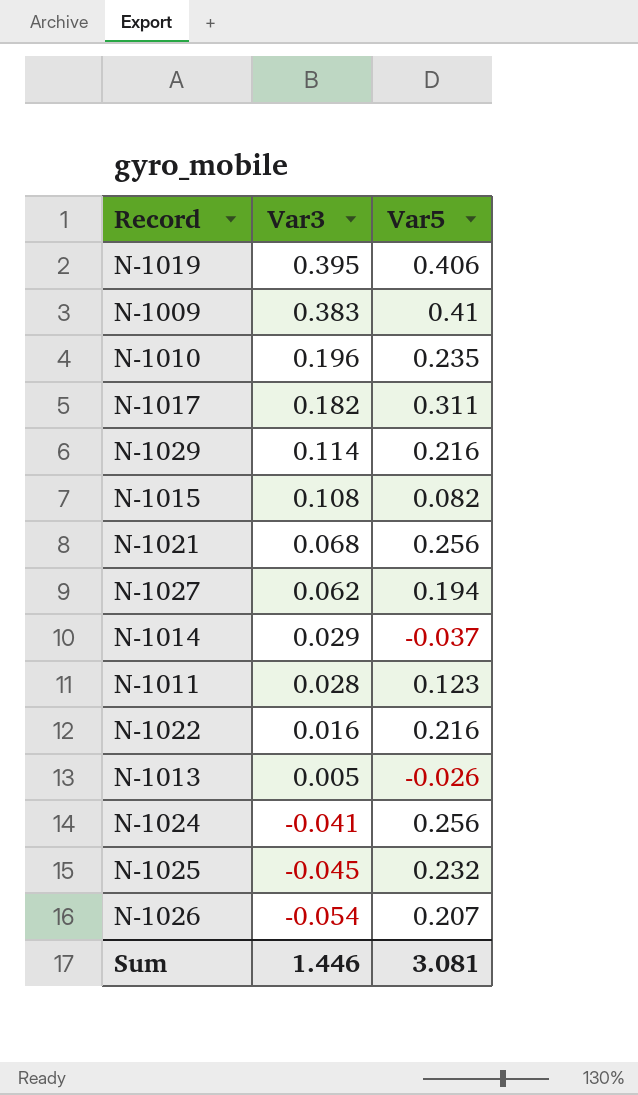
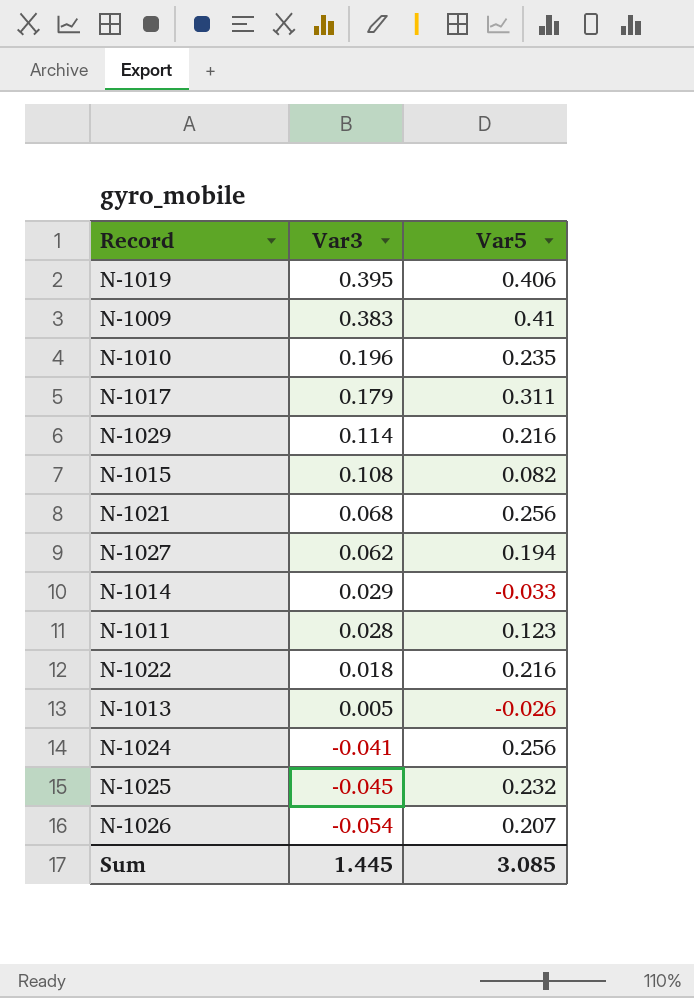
N-1017 | Var3: 0.182 -> 0.179
N-1014 | Var5: -0.037 -> -0.033
N-1022 | Var3: 0.016 -> 0.018
Sum | Var3: 1.446 -> 1.445
Sum | Var5: 3.081 -> 3.085

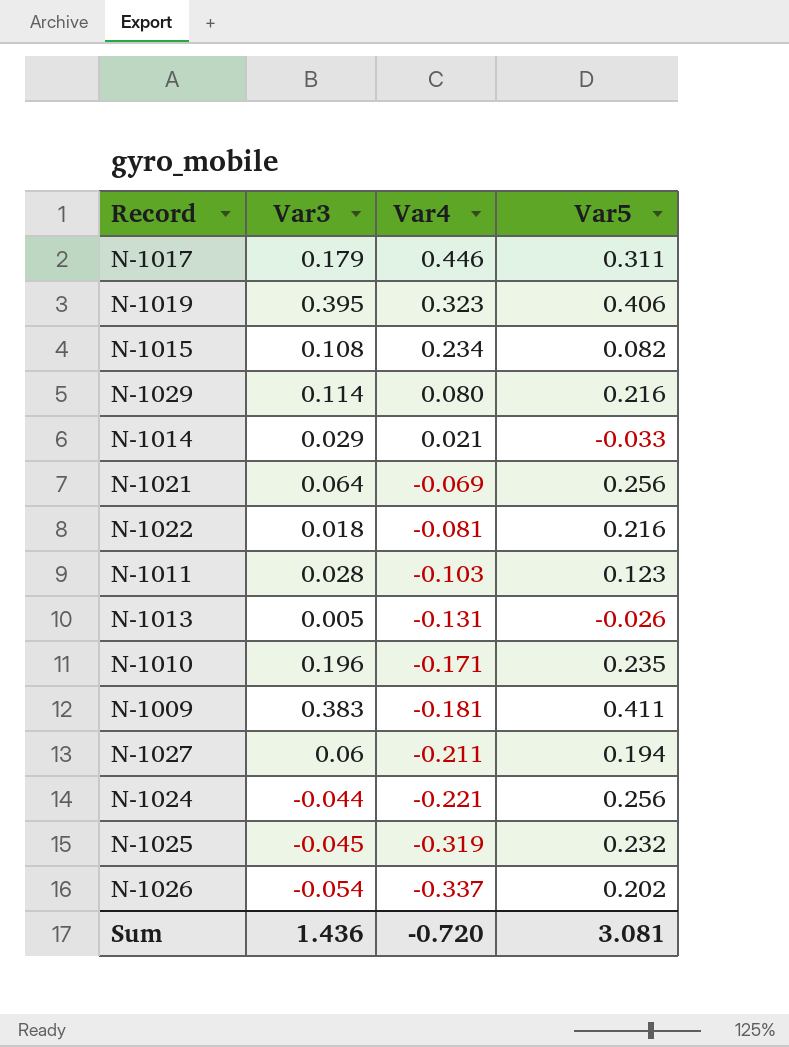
row order: Var3 descending -> Var4 descending
column Var4 | position: none -> 3
N-1021 | Var3: 0.068 -> 0.064
N-1009 | Var5: 0.41 -> 0.411
N-1027 | Var3: 0.062 -> 0.06
N-1024 | Var3: -0.041 -> -0.044
N-1026 | Var5: 0.207 -> 0.202
Sum | Var3: 1.445 -> 1.436
Sum | Var5: 3.085 -> 3.081

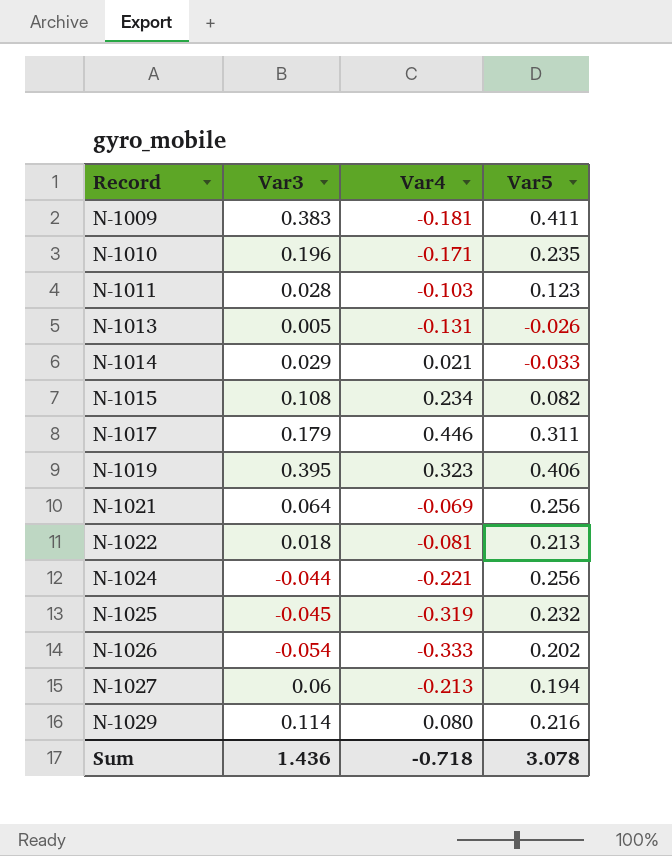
row order: Var4 descending -> Record ascending
N-1022 | Var5: 0.216 -> 0.213
N-1026 | Var4: -0.337 -> -0.333
N-1027 | Var4: -0.211 -> -0.213
Sum | Var4: -0.720 -> -0.718
Sum | Var5: 3.081 -> 3.078

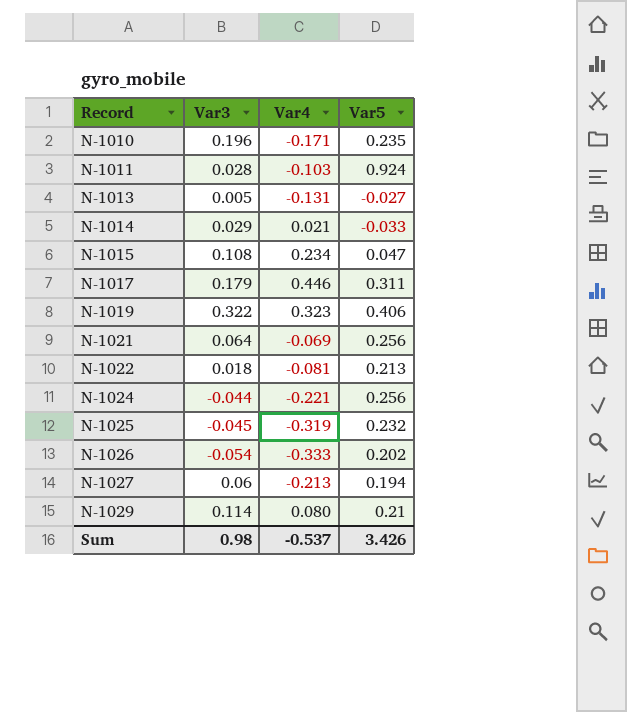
row N-1009: 0.383 | -0.181 | 0.411 -> none
N-1011 | Var5: 0.123 -> 0.924
N-1013 | Var5: -0.026 -> -0.027
N-1015 | Var5: 0.082 -> 0.047
N-1019 | Var3: 0.395 -> 0.322
N-1029 | Var5: 0.216 -> 0.21
Sum | Var3: 1.436 -> 0.98
Sum | Var4: -0.718 -> -0.537
Sum | Var5: 3.078 -> 3.426

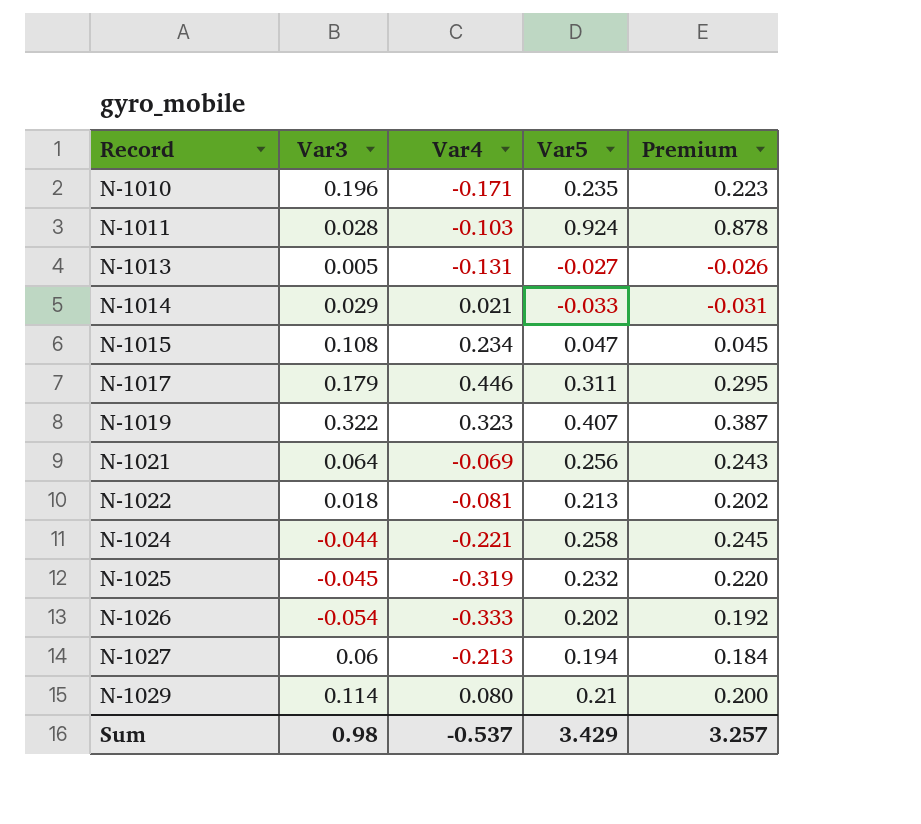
column Premium | formula: none -> [Var5] * 0.95
N-1019 | Var5: 0.406 -> 0.407
N-1024 | Var5: 0.256 -> 0.258
Sum | Var5: 3.426 -> 3.429

